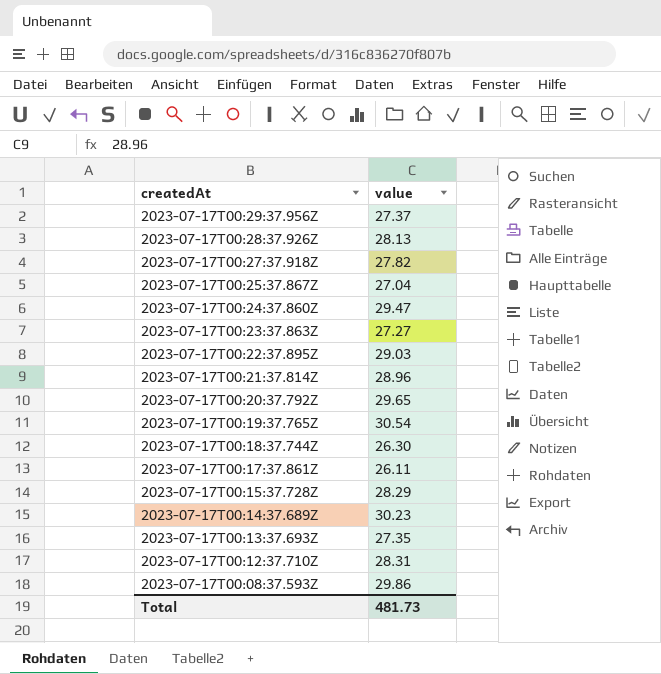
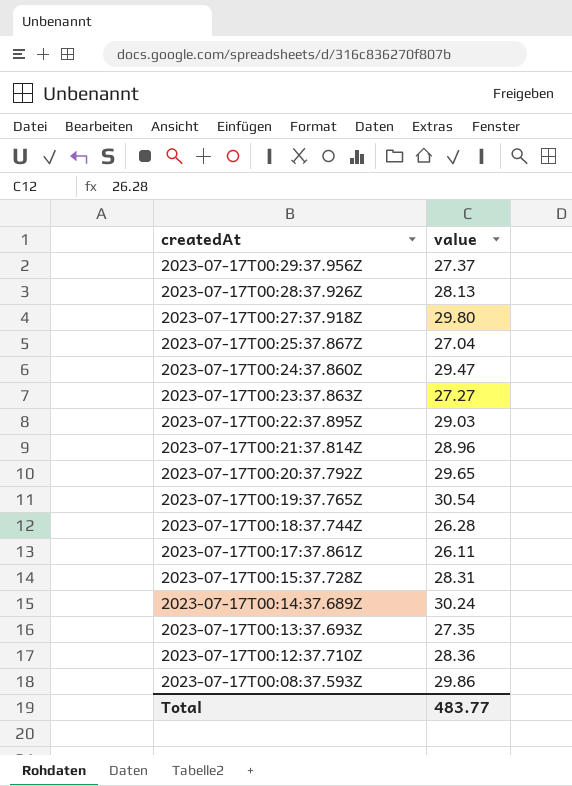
2023-07-17T00:27:37.918Z | value: 27.82 -> 29.80
2023-07-17T00:18:37.744Z | value: 26.30 -> 26.28
2023-07-17T00:15:37.728Z | value: 28.29 -> 28.31
2023-07-17T00:14:37.689Z | value: 30.23 -> 30.24
2023-07-17T00:12:37.710Z | value: 28.31 -> 28.36
Total | value: 481.73 -> 483.77

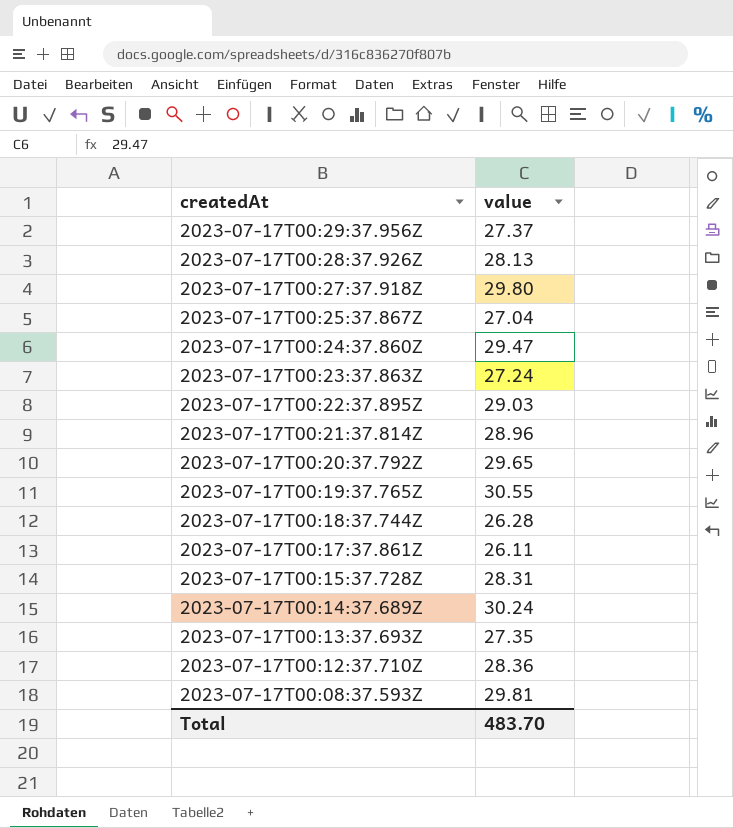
2023-07-17T00:23:37.863Z | value: 27.27 -> 27.24
2023-07-17T00:19:37.765Z | value: 30.54 -> 30.55
2023-07-17T00:08:37.593Z | value: 29.86 -> 29.81
Total | value: 483.77 -> 483.70

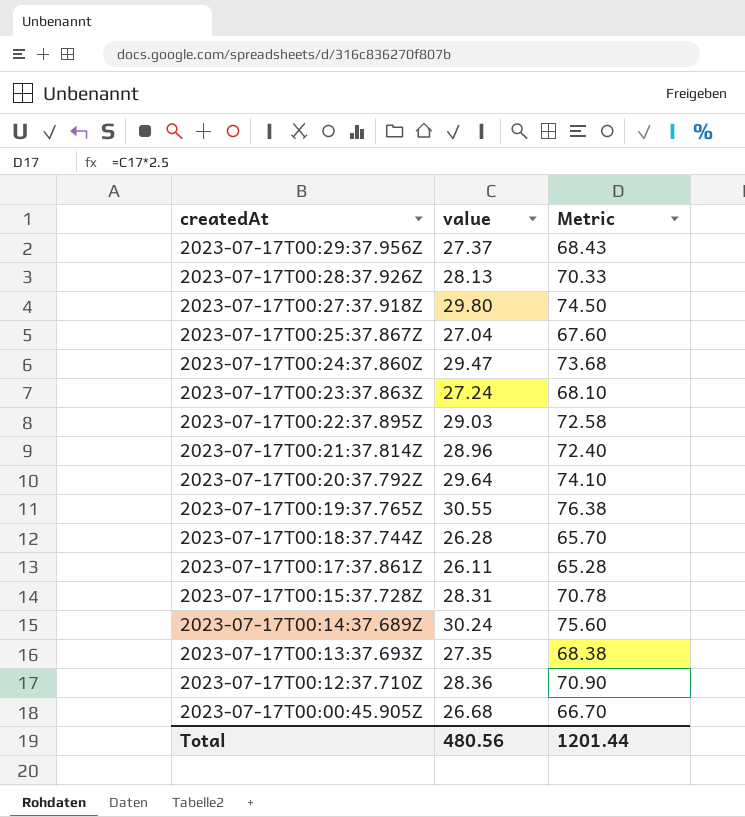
column Metric | formula: none -> [value] * 2.5
row 2023-07-17T00:08:37.593Z: 29.81 -> none
2023-07-17T00:20:37.792Z | value: 29.65 -> 29.64
row 2023-07-17T00:00:45.905Z: none -> 26.68 | 66.70
Total | value: 483.70 -> 480.56

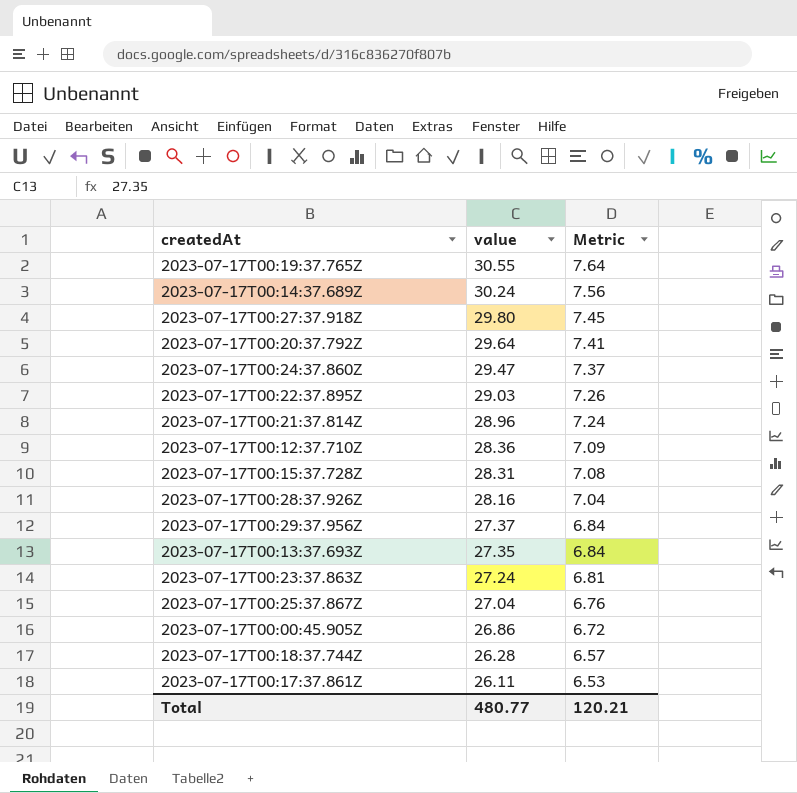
row order: createdAt descending -> value descending
column Metric | formula: [value] * 2.5 -> [value] * 0.25
2023-07-17T00:28:37.926Z | value: 28.13 -> 28.16
2023-07-17T00:00:45.905Z | value: 26.68 -> 26.86
Total | value: 480.56 -> 480.77
Total | Metric: 1201.44 -> 120.21

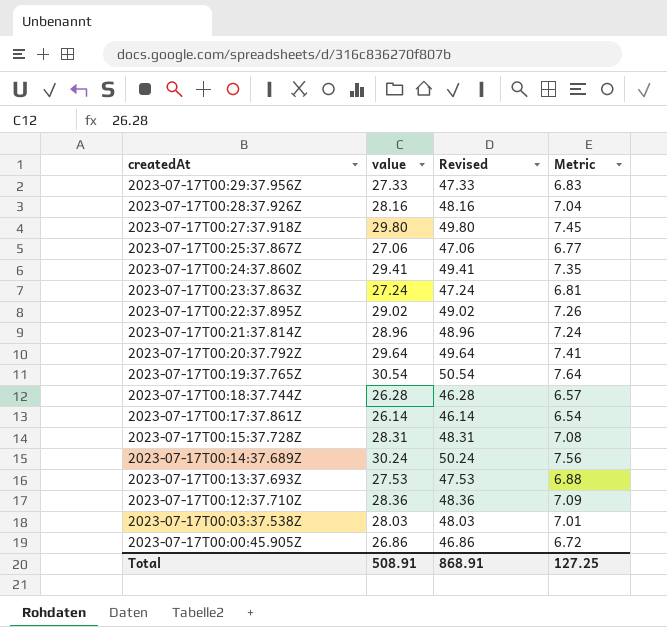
row order: value descending -> createdAt descending
column Revised | formula: none -> [value] + 20
2023-07-17T00:29:37.956Z | value: 27.37 -> 27.33
2023-07-17T00:29:37.956Z | Metric: 6.84 -> 6.83
2023-07-17T00:25:37.867Z | value: 27.04 -> 27.06
2023-07-17T00:25:37.867Z | Metric: 6.76 -> 6.77
2023-07-17T00:24:37.860Z | value: 29.47 -> 29.41
2023-07-17T00:24:37.860Z | Metric: 7.37 -> 7.35
2023-07-17T00:22:37.895Z | value: 29.03 -> 29.02
2023-07-17T00:19:37.765Z | value: 30.55 -> 30.54
2023-07-17T00:17:37.861Z | value: 26.11 -> 26.14
2023-07-17T00:17:37.861Z | Metric: 6.53 -> 6.54
2023-07-17T00:13:37.693Z | value: 27.35 -> 27.53
2023-07-17T00:13:37.693Z | Metric: 6.84 -> 6.88
row 2023-07-17T00:03:37.538Z: none -> 28.03 | 48.03 | 7.01
Total | value: 480.77 -> 508.91
Total | Metric: 120.21 -> 127.25

